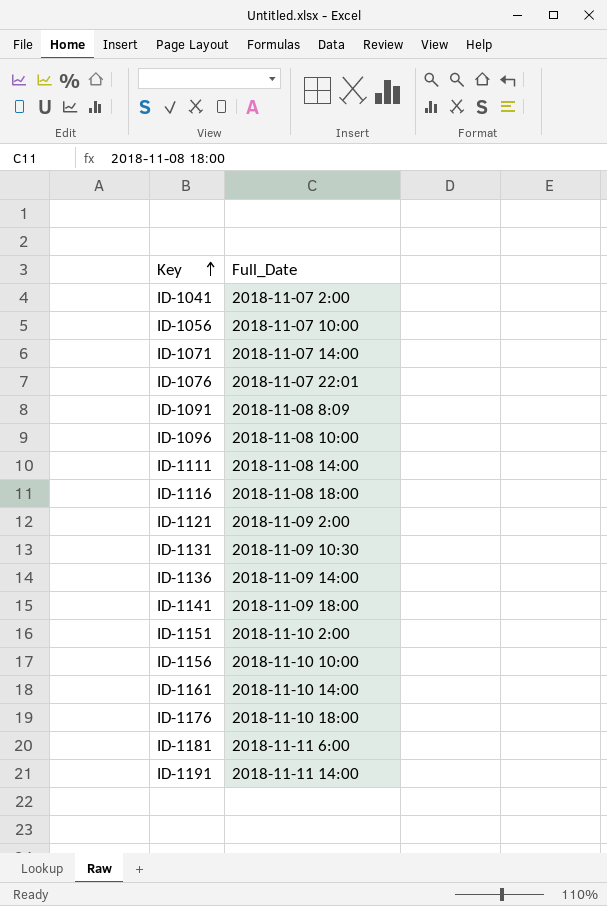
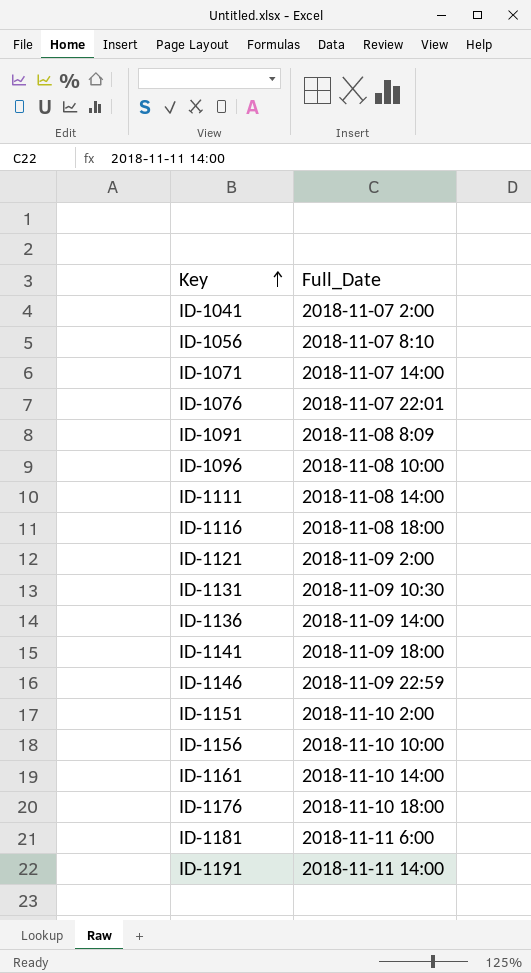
ID-1056 | Full_Date: 2018-11-07 10:00 -> 2018-11-07 8:10
row ID-1146: none -> 2018-11-09 22:59

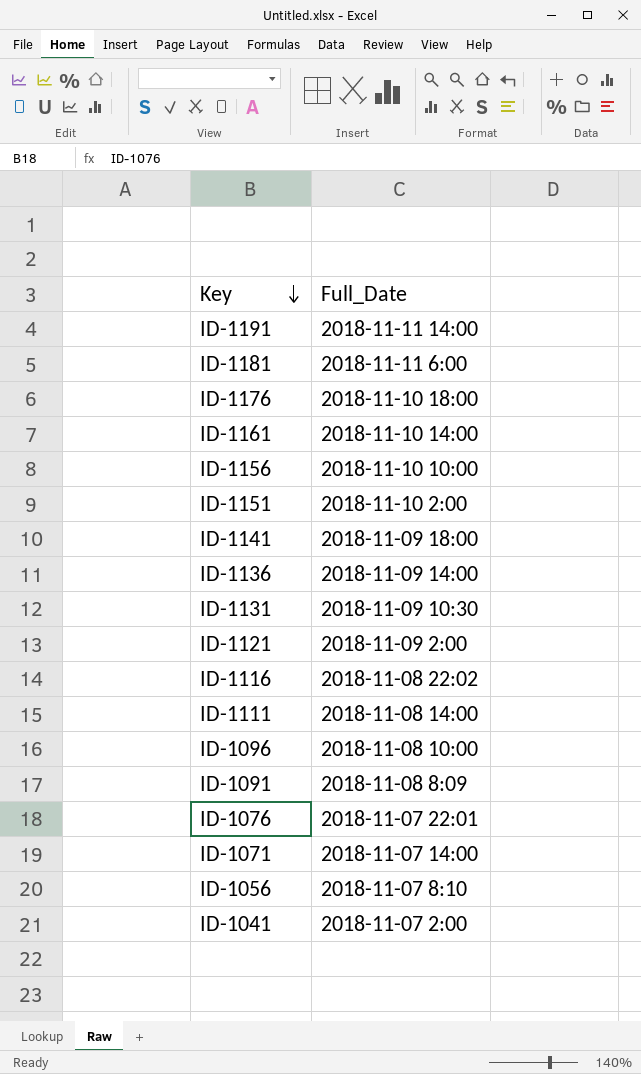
row order: Key ascending -> Key descending
row ID-1146: 2018-11-09 22:59 -> none
ID-1116 | Full_Date: 2018-11-08 18:00 -> 2018-11-08 22:02

